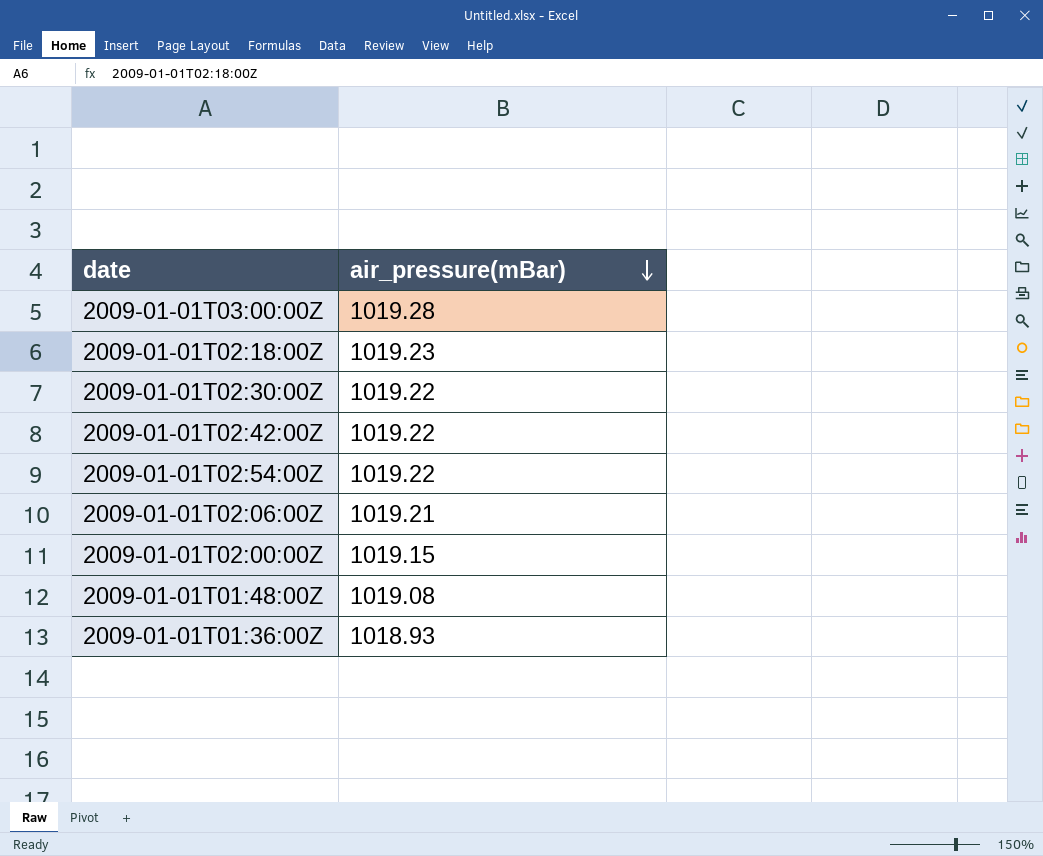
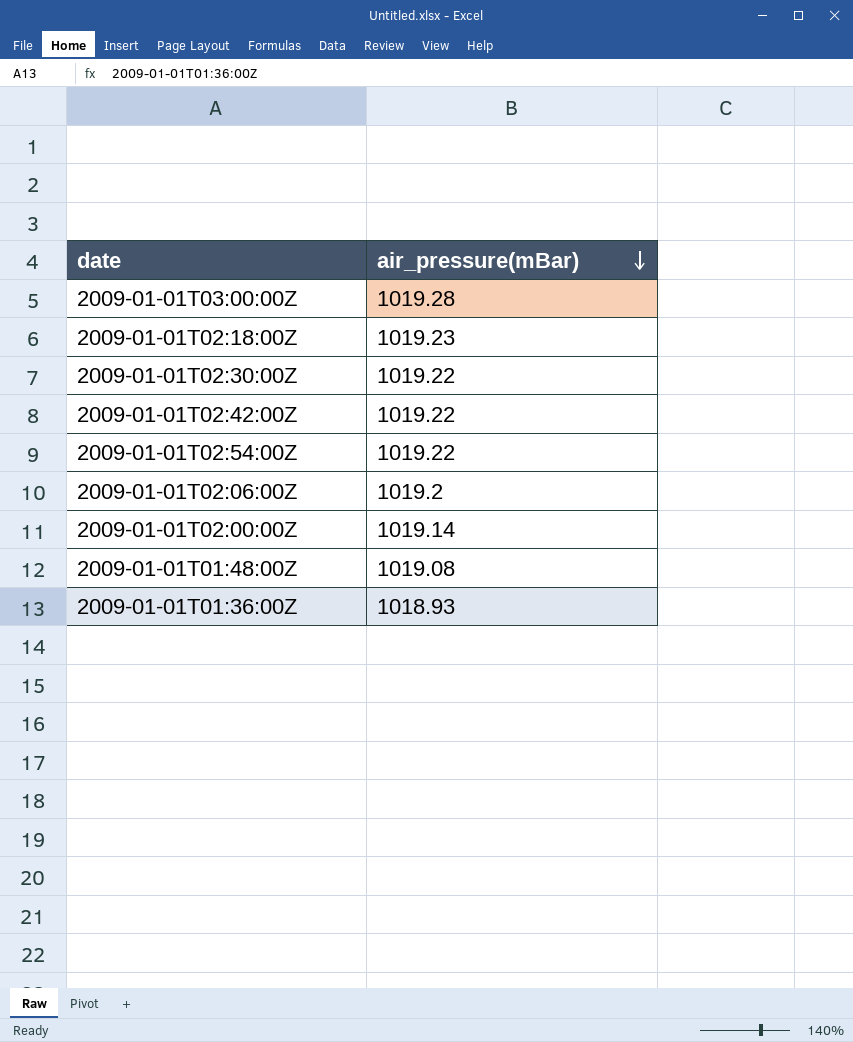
2009-01-01T02:06:00Z | air_pressure(mBar): 1019.21 -> 1019.2
2009-01-01T02:00:00Z | air_pressure(mBar): 1019.15 -> 1019.14

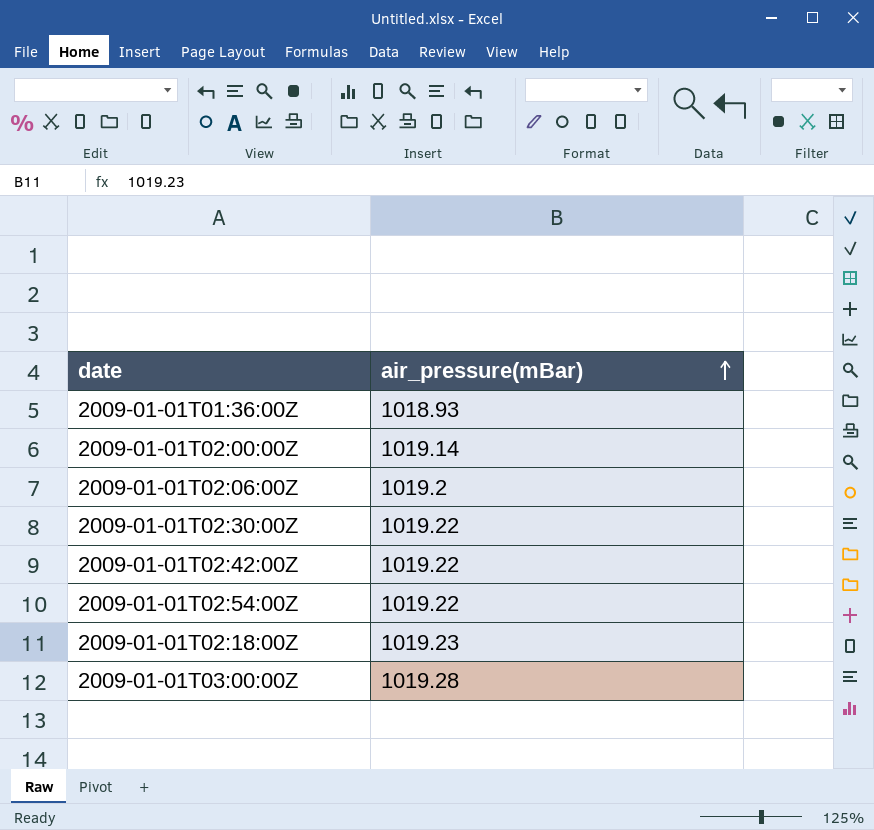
row order: air_pressure(mBar) descending -> air_pressure(mBar) ascending
row 2009-01-01T01:48:00Z: 1019.08 -> none

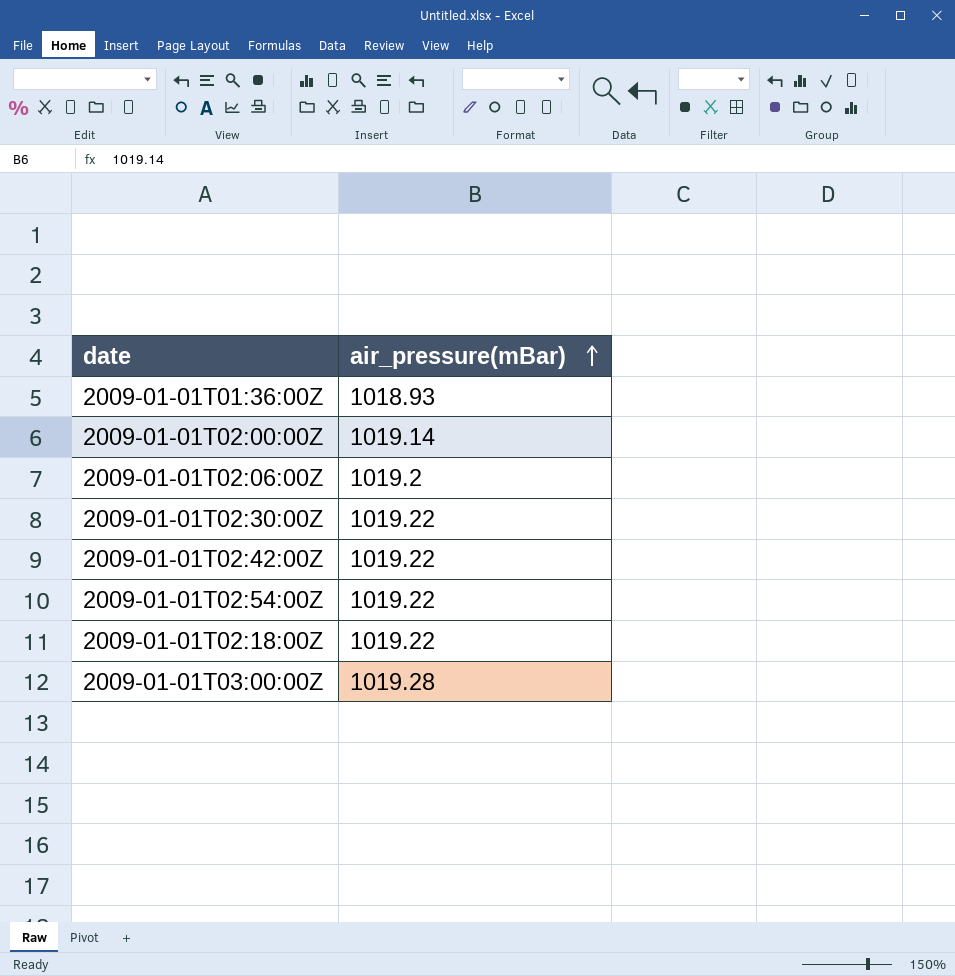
2009-01-01T02:18:00Z | air_pressure(mBar): 1019.23 -> 1019.22

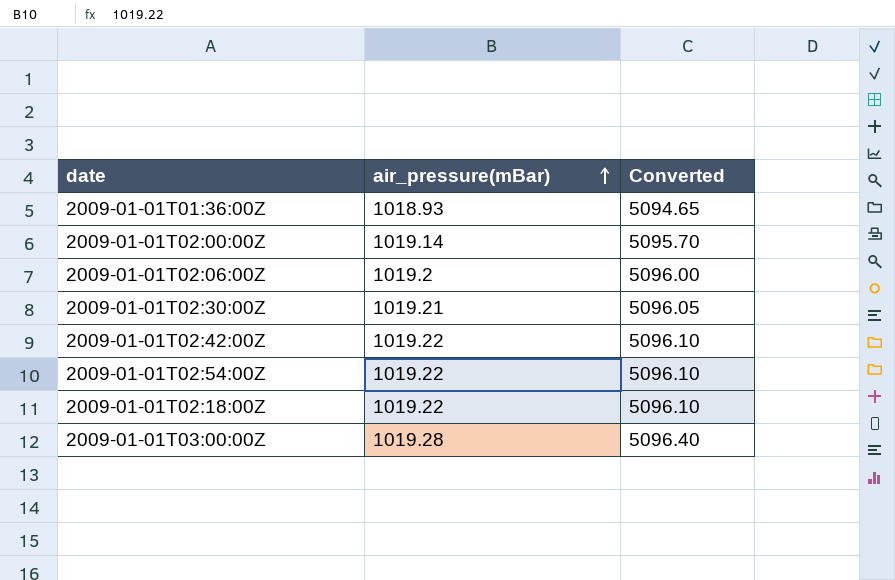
column Converted | formula: none -> [air_pressure(mBar)] * 5
2009-01-01T02:30:00Z | air_pressure(mBar): 1019.22 -> 1019.21

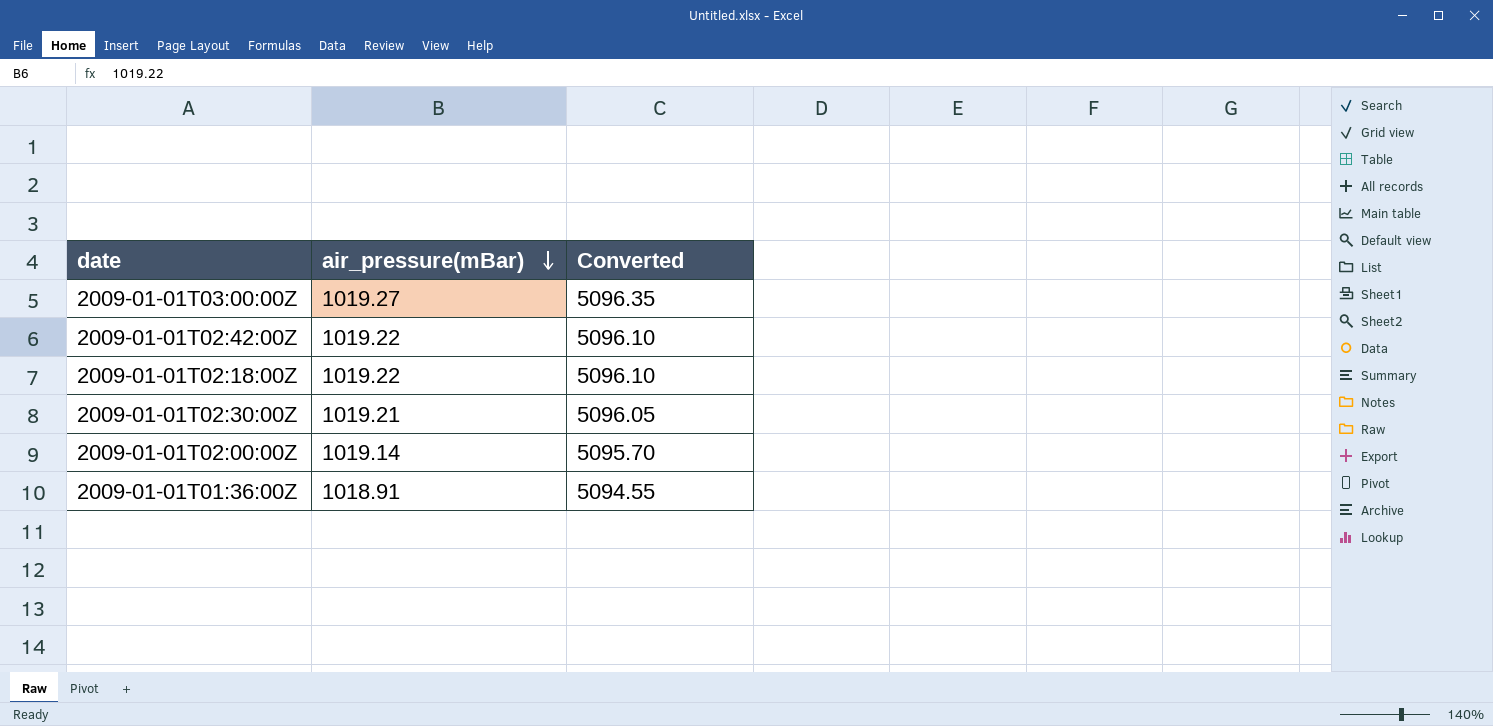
row order: air_pressure(mBar) ascending -> air_pressure(mBar) descending
row 2009-01-01T02:06:00Z: 1019.2 | 5096.00 -> none
row 2009-01-01T02:54:00Z: 1019.22 | 5096.10 -> none
2009-01-01T03:00:00Z | air_pressure(mBar): 1019.28 -> 1019.27
2009-01-01T03:00:00Z | Converted: 5096.40 -> 5096.35
2009-01-01T01:36:00Z | air_pressure(mBar): 1018.93 -> 1018.91
2009-01-01T01:36:00Z | Converted: 5094.65 -> 5094.55

